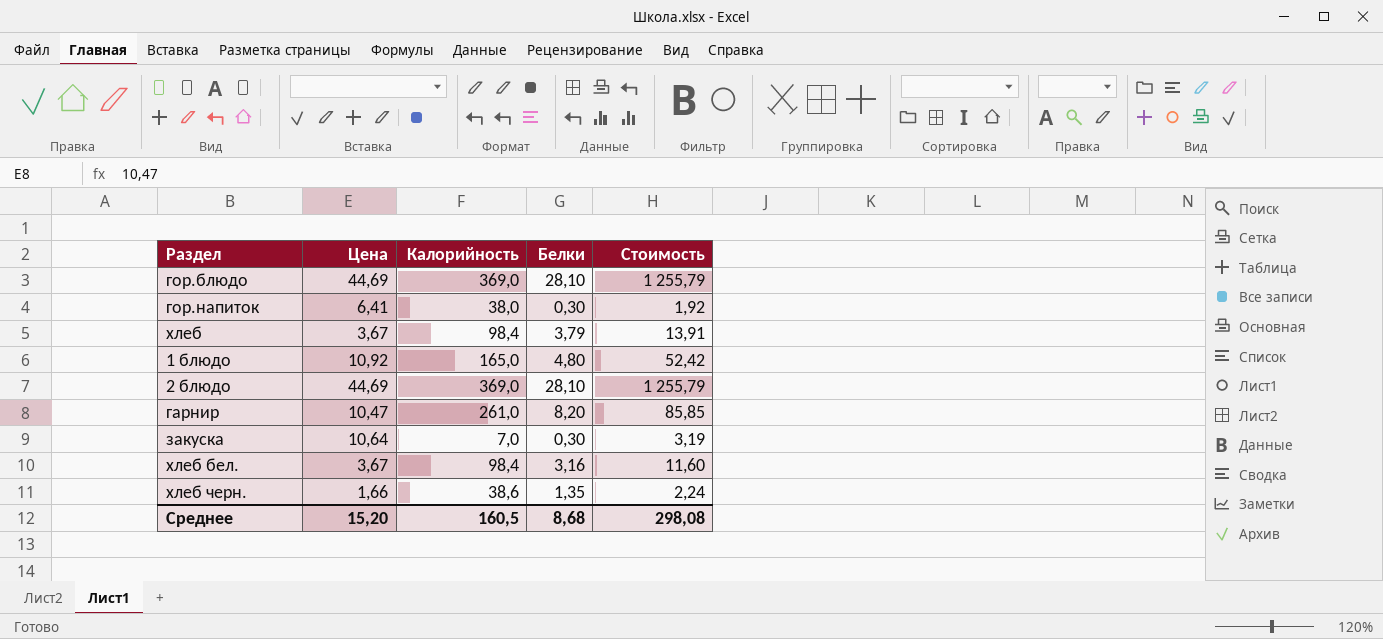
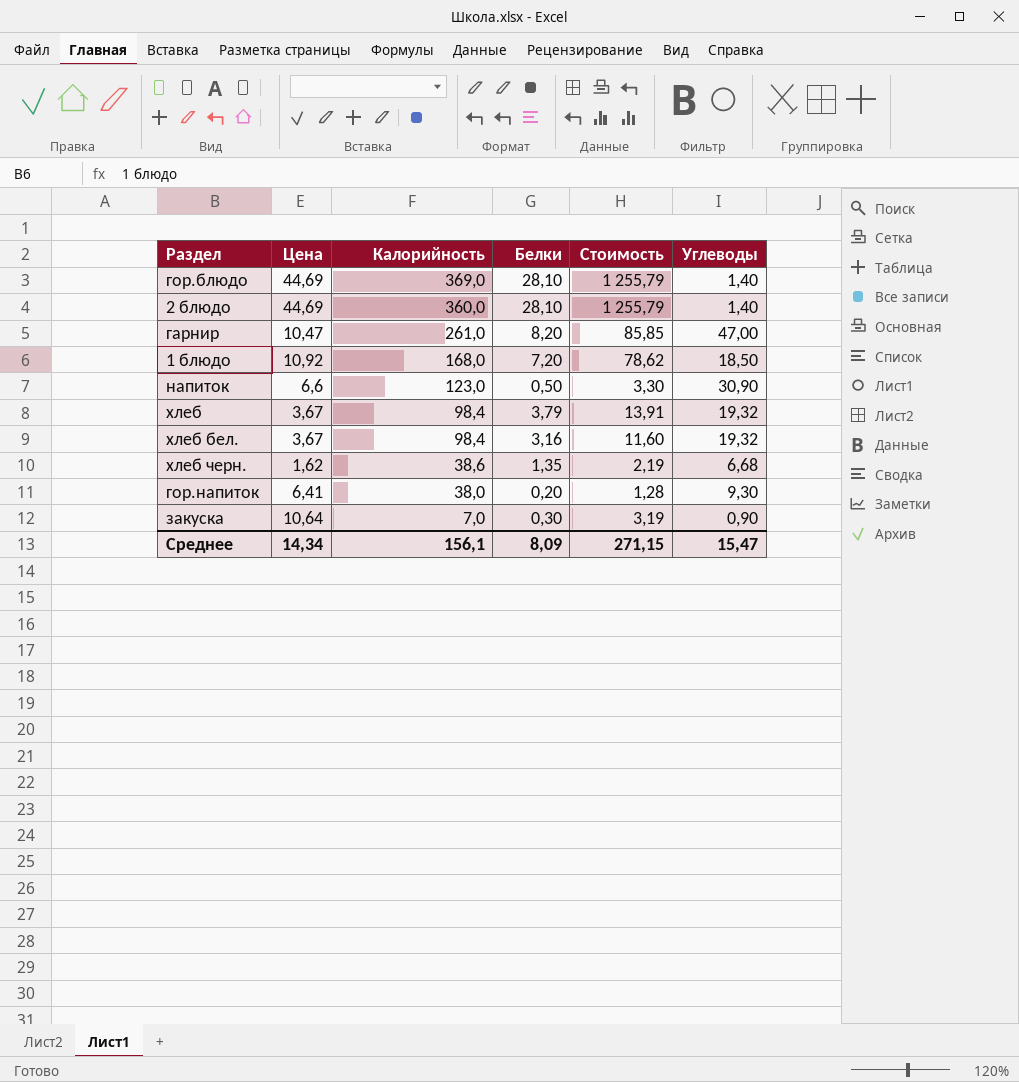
row order: none -> Калорийность descending
column Углеводы | position: none -> 6
2 блюдо | Калорийность: 369,0 -> 360,0
1 блюдо | Калорийность: 165,0 -> 168,0
1 блюдо | Белки: 4,80 -> 7,20
1 блюдо | Стоимость: 52,42 -> 78,62
row напиток: none -> 6,6 | 123,0 | 0,50 | 3,30 | 30,90
хлеб черн. | Цена: 1,66 -> 1,62
хлеб черн. | Стоимость: 2,24 -> 2,19
гор.напиток | Белки: 0,30 -> 0,20
гор.напиток | Стоимость: 1,92 -> 1,28
Среднее | Цена: 15,20 -> 14,34
Среднее | Калорийность: 160,5 -> 156,1
Среднее | Белки: 8,68 -> 8,09
Среднее | Стоимость: 298,08 -> 271,15

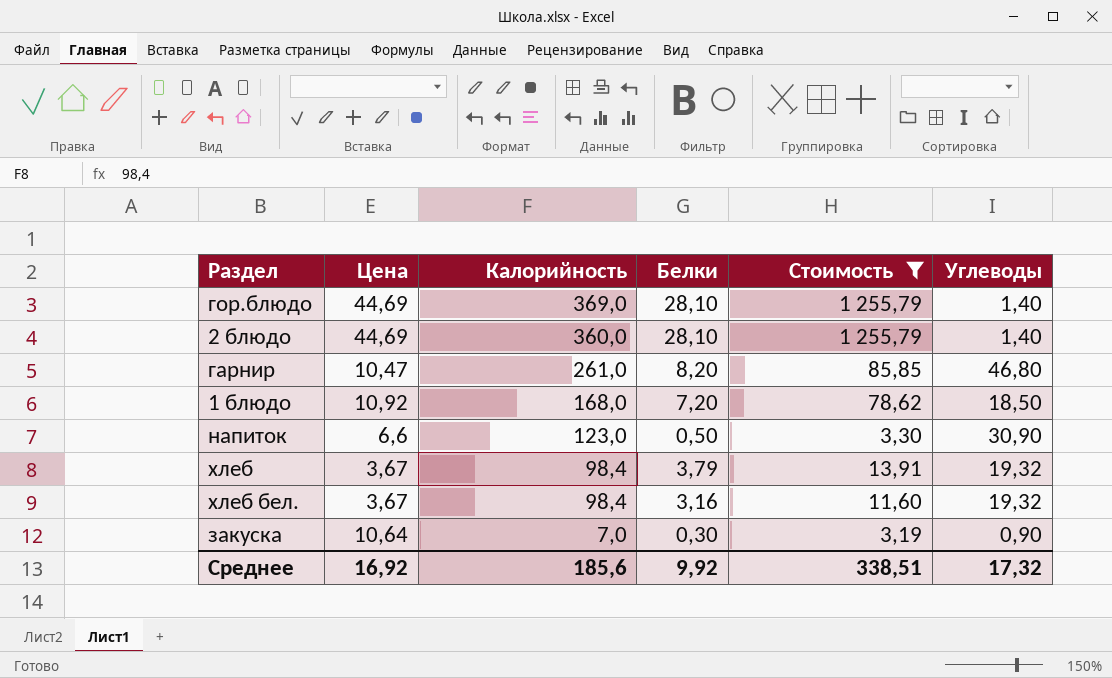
filter: none -> Стоимость >= 3,19
гарнир | Углеводы: 47,00 -> 46,80
Среднее | Цена: 14,34 -> 16,92
Среднее | Калорийность: 156,1 -> 185,6
Среднее | Белки: 8,09 -> 9,92
Среднее | Стоимость: 271,15 -> 338,51
Среднее | Углеводы: 15,47 -> 17,32

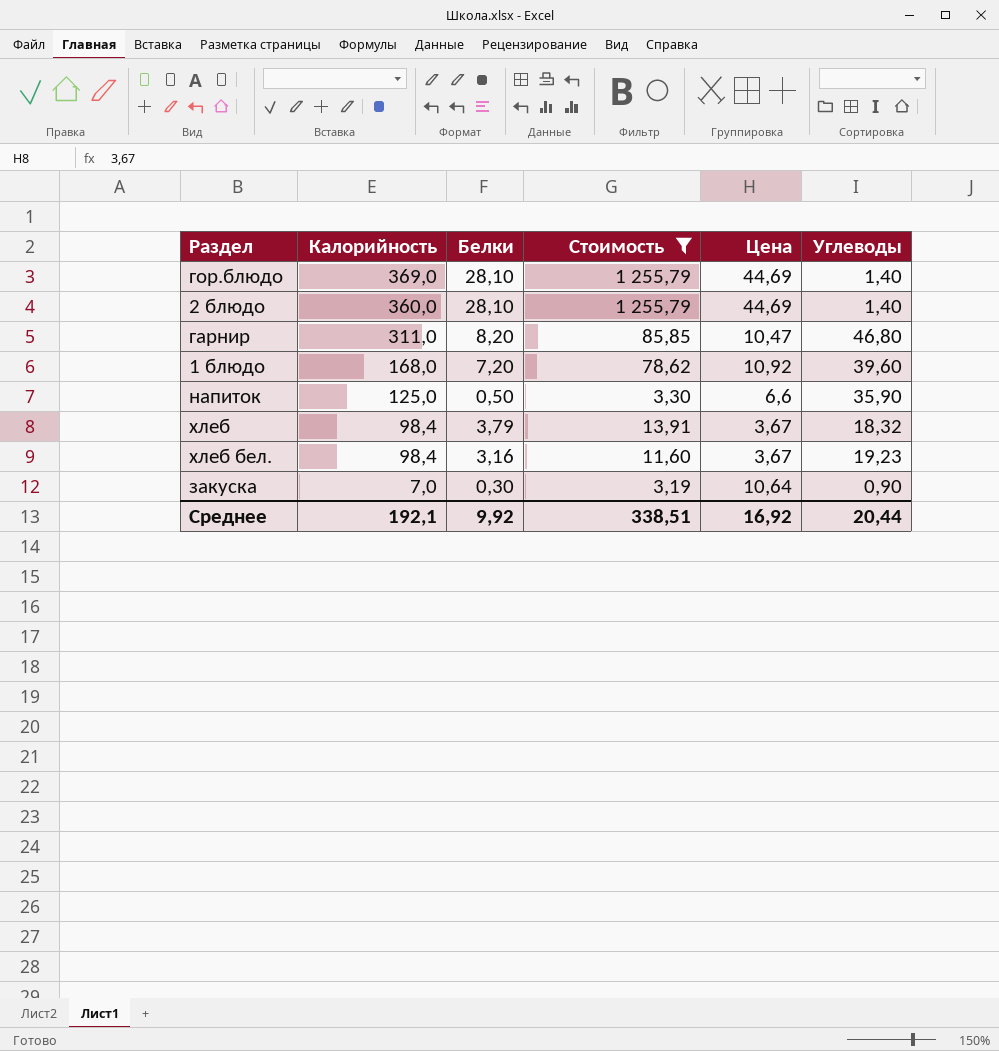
column Цена | position: 2 -> 5
гарнир | Калорийность: 261,0 -> 311,0
1 блюдо | Углеводы: 18,50 -> 39,60
напиток | Калорийность: 123,0 -> 125,0
напиток | Углеводы: 30,90 -> 35,90
хлеб | Углеводы: 19,32 -> 18,32
хлеб бел. | Углеводы: 19,32 -> 19,23
Среднее | Калорийность: 185,6 -> 192,1
Среднее | Углеводы: 17,32 -> 20,44

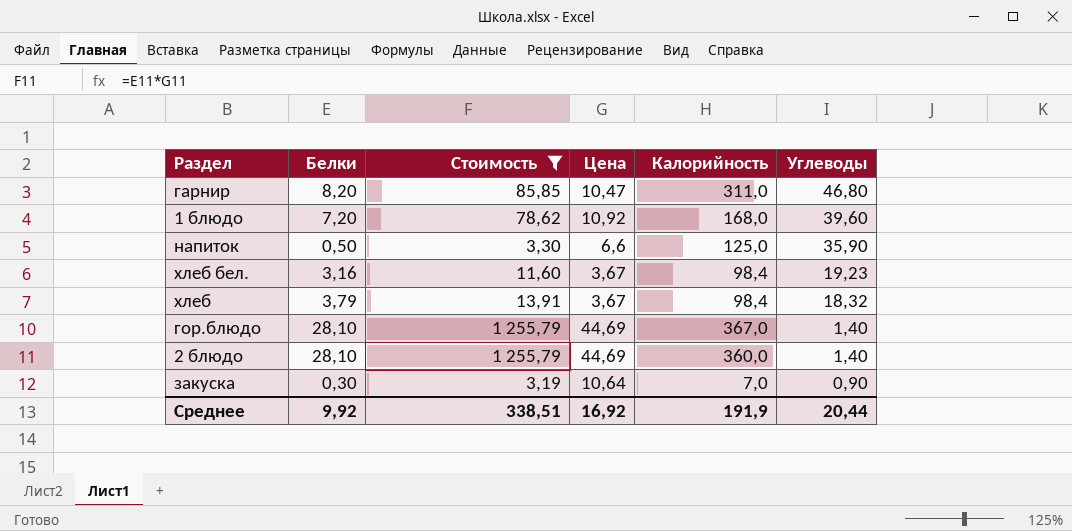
row order: Калорийность descending -> Углеводы descending
column Калорийность | position: 2 -> 5
гор.блюдо | Калорийность: 369,0 -> 367,0
Среднее | Калорийность: 192,1 -> 191,9

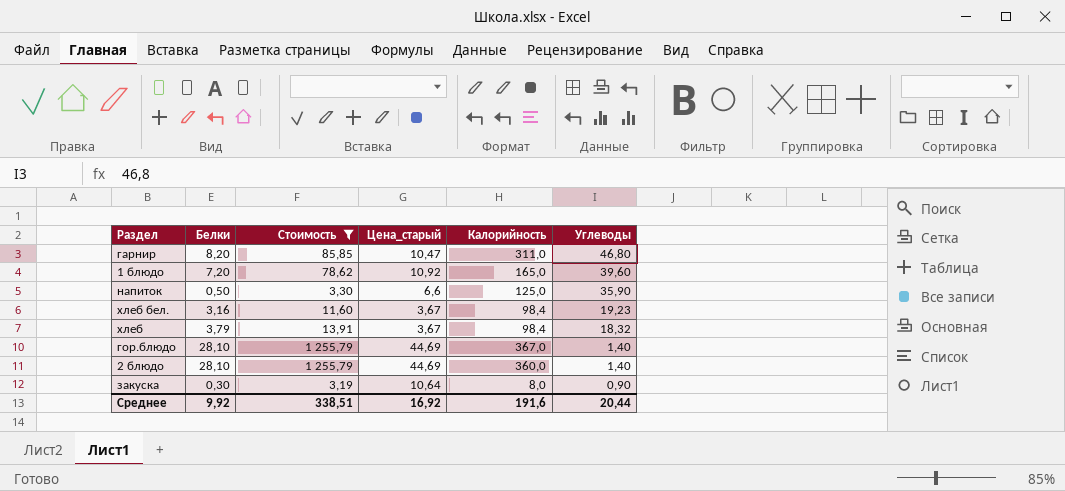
column name: Цена -> Цена_старый
1 блюдо | Калорийность: 168,0 -> 165,0
закуска | Калорийность: 7,0 -> 8,0
Среднее | Калорийность: 191,9 -> 191,6

